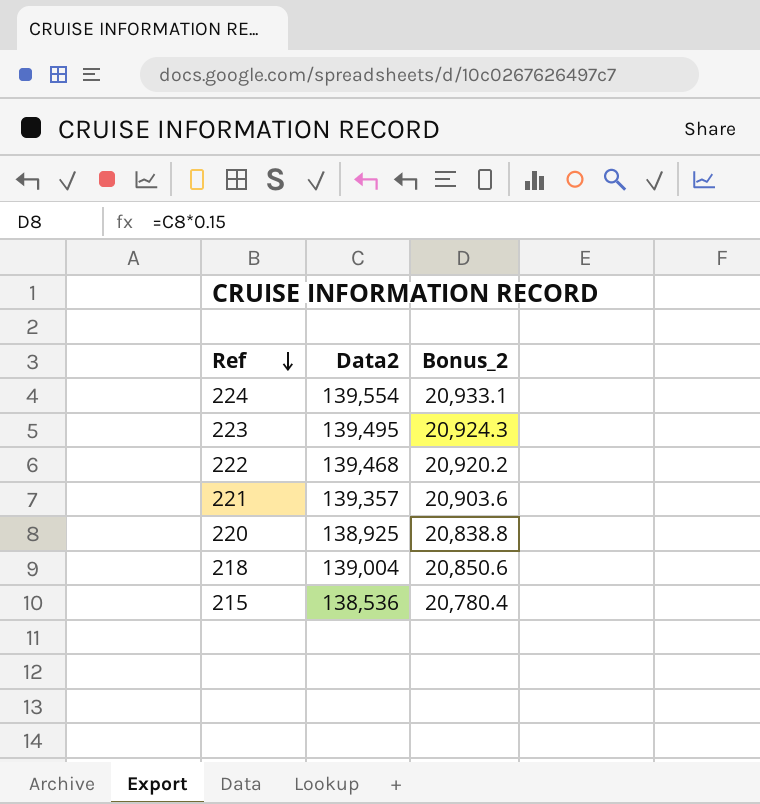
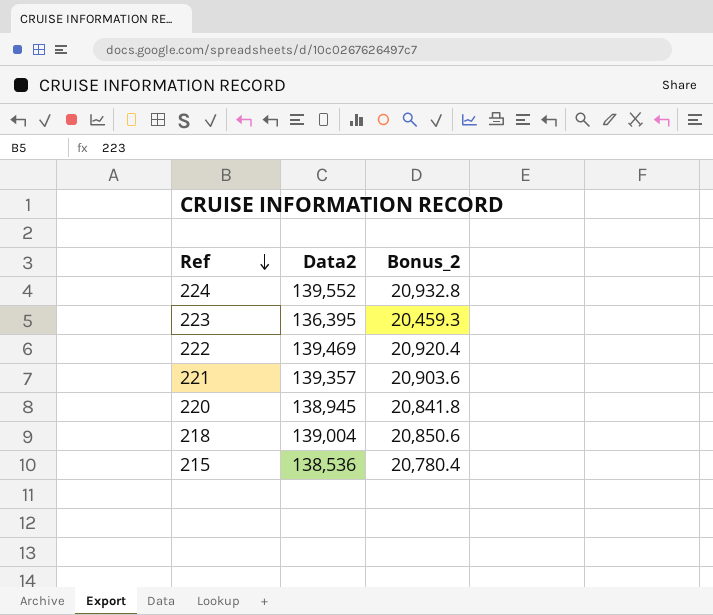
224 | Data2: 139,554 -> 139,552
224 | Bonus_2: 20,933.1 -> 20,932.8
223 | Data2: 139,495 -> 136,395
223 | Bonus_2: 20,924.3 -> 20,459.3
222 | Data2: 139,468 -> 139,469
222 | Bonus_2: 20,920.2 -> 20,920.4
220 | Data2: 138,925 -> 138,945
220 | Bonus_2: 20,838.8 -> 20,841.8

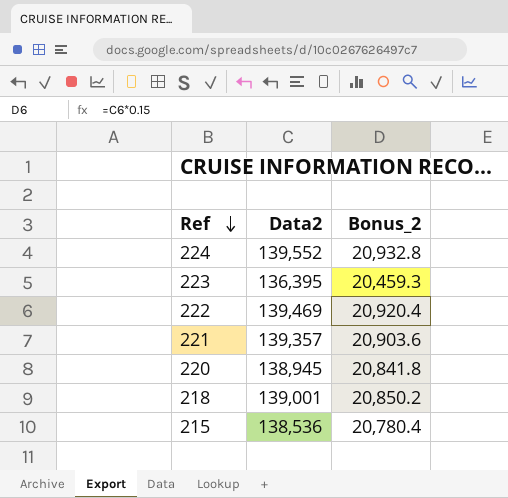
218 | Data2: 139,004 -> 139,001
218 | Bonus_2: 20,850.6 -> 20,850.2

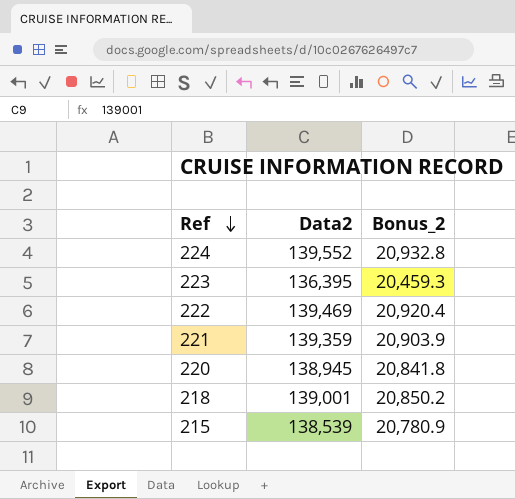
221 | Data2: 139,357 -> 139,359
221 | Bonus_2: 20,903.6 -> 20,903.9
215 | Data2: 138,536 -> 138,539
215 | Bonus_2: 20,780.4 -> 20,780.9

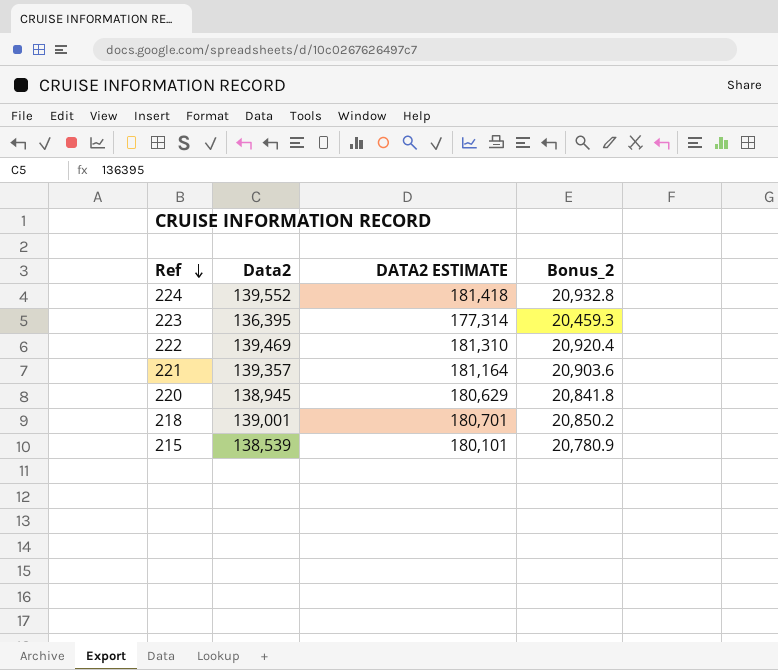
column DATA2 ESTIMATE | formula: none -> [Data2] * 1.3
221 | Data2: 139,359 -> 139,357
221 | Bonus_2: 20,903.9 -> 20,903.6

